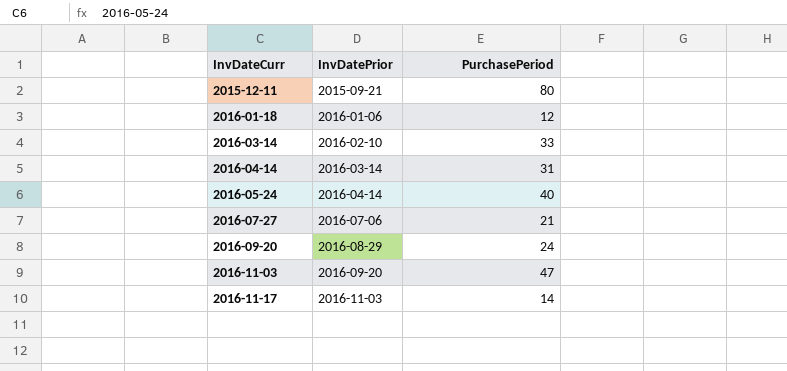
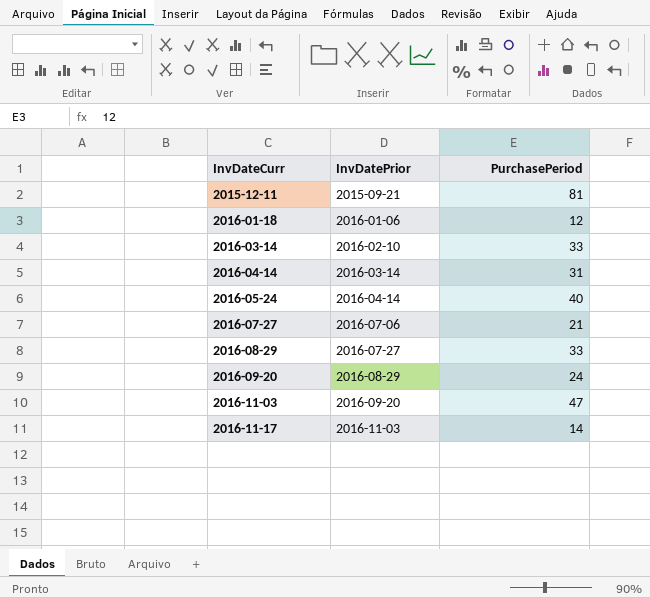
2015-12-11 | PurchasePeriod: 80 -> 81
row 2016-08-29: none -> 2016-07-27 | 33

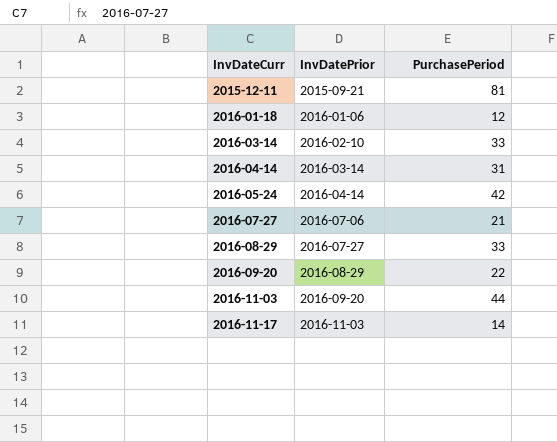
2016-05-24 | PurchasePeriod: 40 -> 42
2016-09-20 | PurchasePeriod: 24 -> 22
2016-11-03 | PurchasePeriod: 47 -> 44

